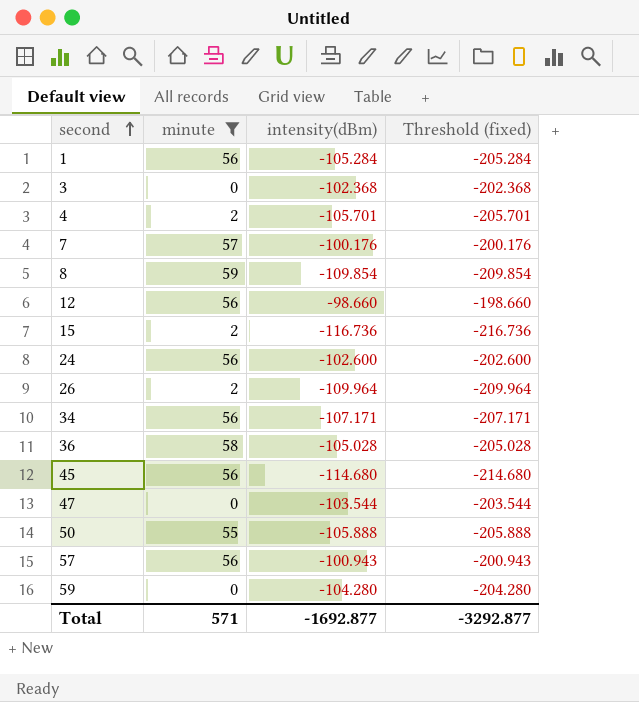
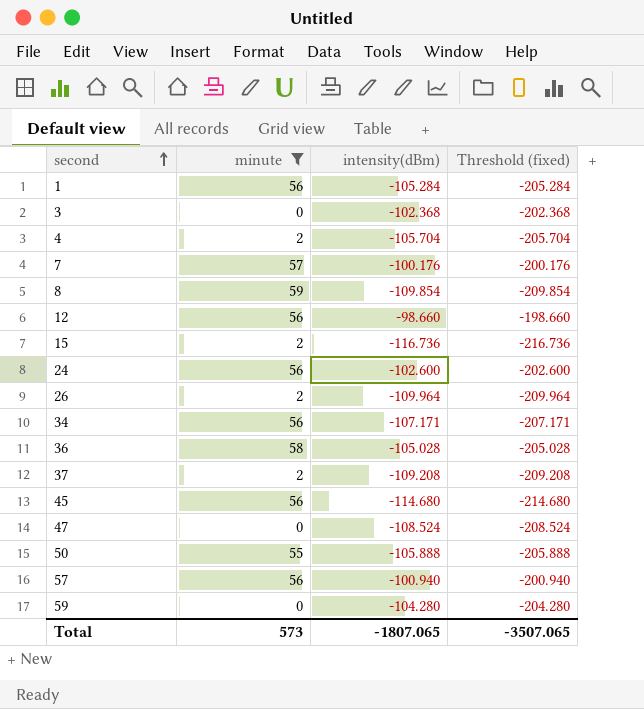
4 | intensity(dBm): -105.701 -> -105.704
4 | Threshold (fixed): -205.701 -> -205.704
row 37: none -> 2 | -109.208 | -209.208
47 | intensity(dBm): -103.544 -> -108.524
47 | Threshold (fixed): -203.544 -> -208.524
57 | intensity(dBm): -100.943 -> -100.940
57 | Threshold (fixed): -200.943 -> -200.940
Total | minute: 571 -> 573
Total | intensity(dBm): -1692.877 -> -1807.065
Total | Threshold (fixed): -3292.877 -> -3507.065

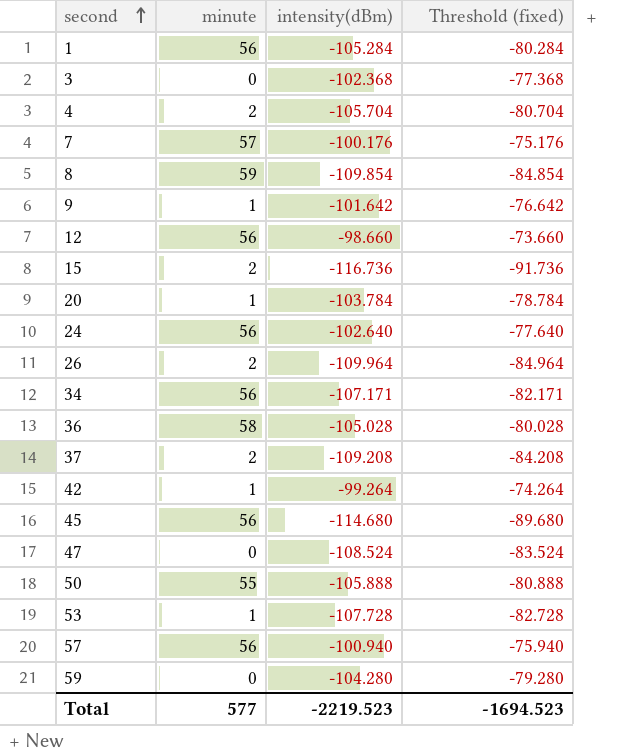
filter: minute != 1 -> none
column Threshold (fixed) | formula: [intensity(dBm)] - 100 -> [intensity(dBm)] + 25
24 | intensity(dBm): -102.600 -> -102.640
Total | minute: 573 -> 577
Total | intensity(dBm): -1807.065 -> -2219.523
Total | Threshold (fixed): -3507.065 -> -1694.523

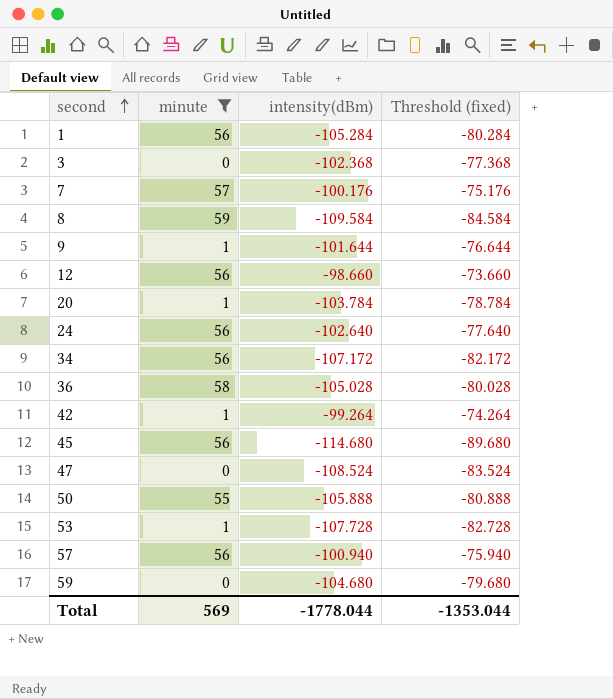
filter: none -> minute != 2
8 | intensity(dBm): -109.854 -> -109.584
8 | Threshold (fixed): -84.854 -> -84.584
9 | intensity(dBm): -101.642 -> -101.644
9 | Threshold (fixed): -76.642 -> -76.644
34 | intensity(dBm): -107.171 -> -107.172
34 | Threshold (fixed): -82.171 -> -82.172
59 | intensity(dBm): -104.280 -> -104.680
59 | Threshold (fixed): -79.280 -> -79.680
Total | minute: 577 -> 569
Total | intensity(dBm): -2219.523 -> -1778.044
Total | Threshold (fixed): -1694.523 -> -1353.044

